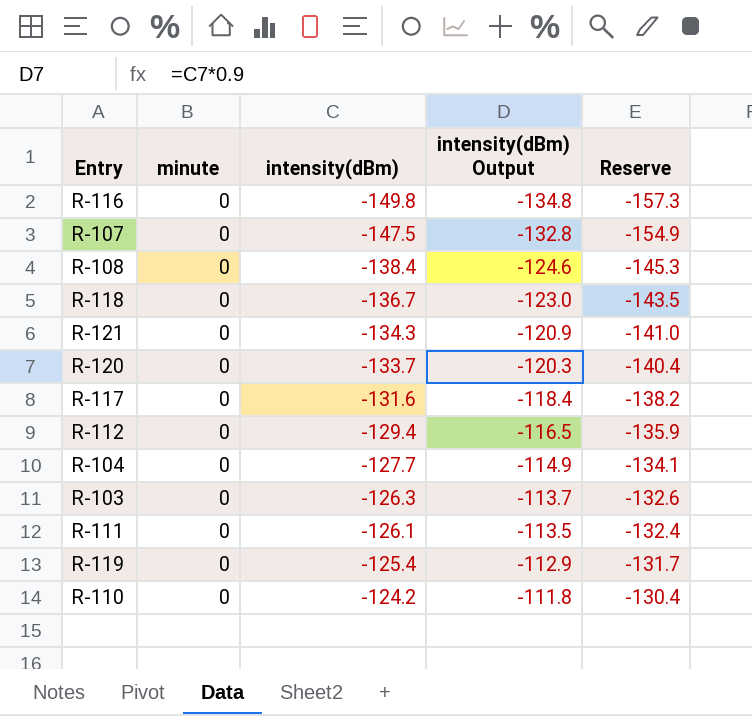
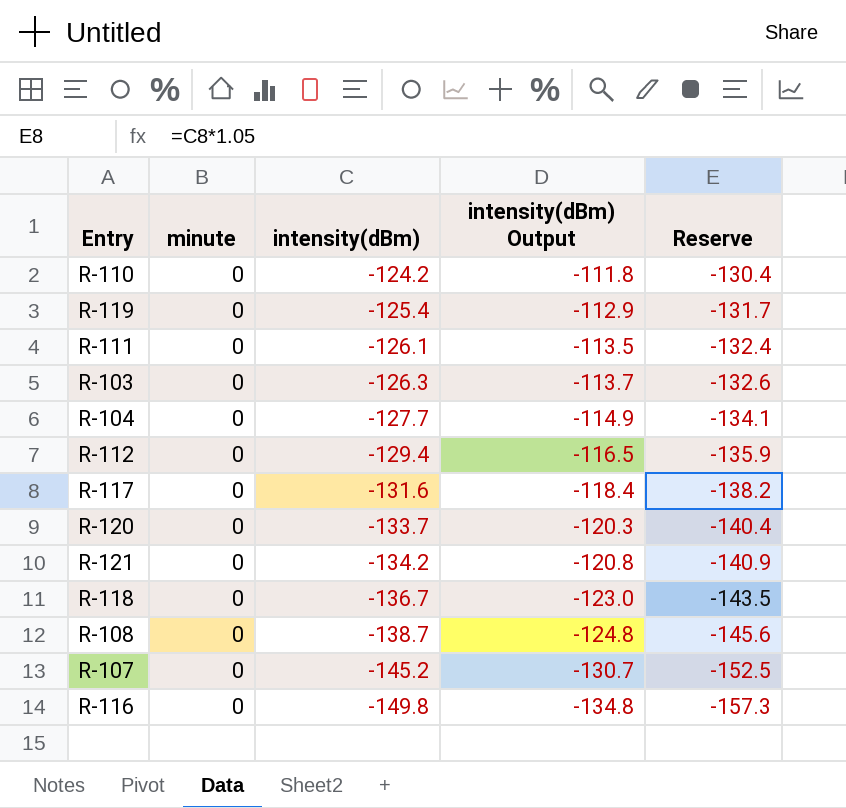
row order: intensity(dBm) ascending -> intensity(dBm) descending
R-121 | intensity(dBm): -134.3 -> -134.2
R-121 | intensity(dBm) Output: -120.9 -> -120.8
R-121 | Reserve: -141.0 -> -140.9
R-108 | intensity(dBm): -138.4 -> -138.7
R-108 | intensity(dBm) Output: -124.6 -> -124.8
R-108 | Reserve: -145.3 -> -145.6
R-107 | intensity(dBm): -147.5 -> -145.2
R-107 | intensity(dBm) Output: -132.8 -> -130.7
R-107 | Reserve: -154.9 -> -152.5

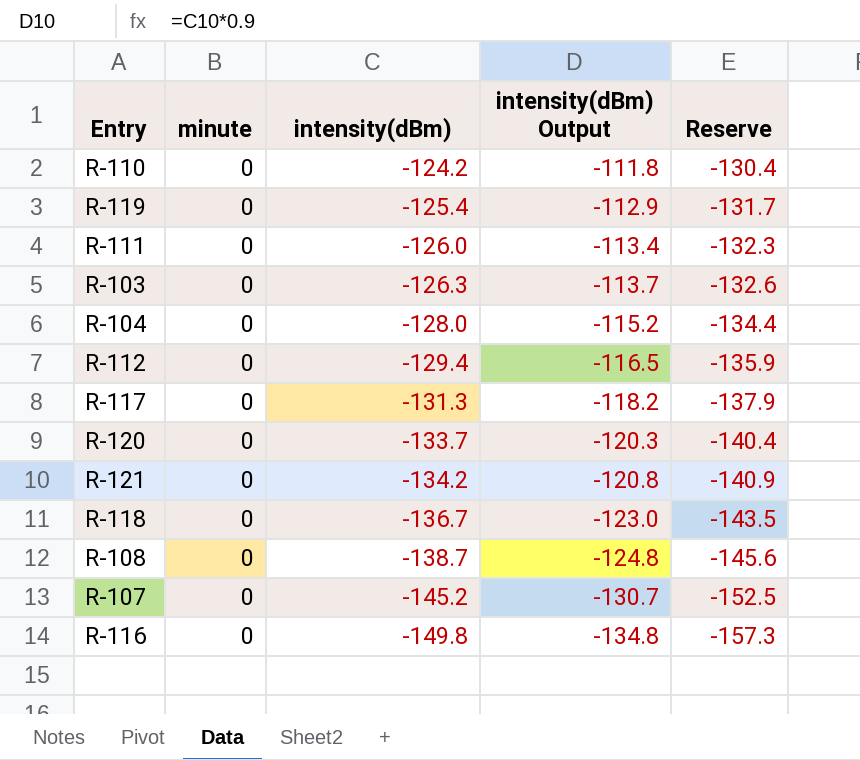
R-111 | intensity(dBm): -126.1 -> -126.0
R-111 | intensity(dBm) Output: -113.5 -> -113.4
R-111 | Reserve: -132.4 -> -132.3
R-104 | intensity(dBm): -127.7 -> -128.0
R-104 | intensity(dBm) Output: -114.9 -> -115.2
R-104 | Reserve: -134.1 -> -134.4
R-117 | intensity(dBm): -131.6 -> -131.3
R-117 | intensity(dBm) Output: -118.4 -> -118.2
R-117 | Reserve: -138.2 -> -137.9

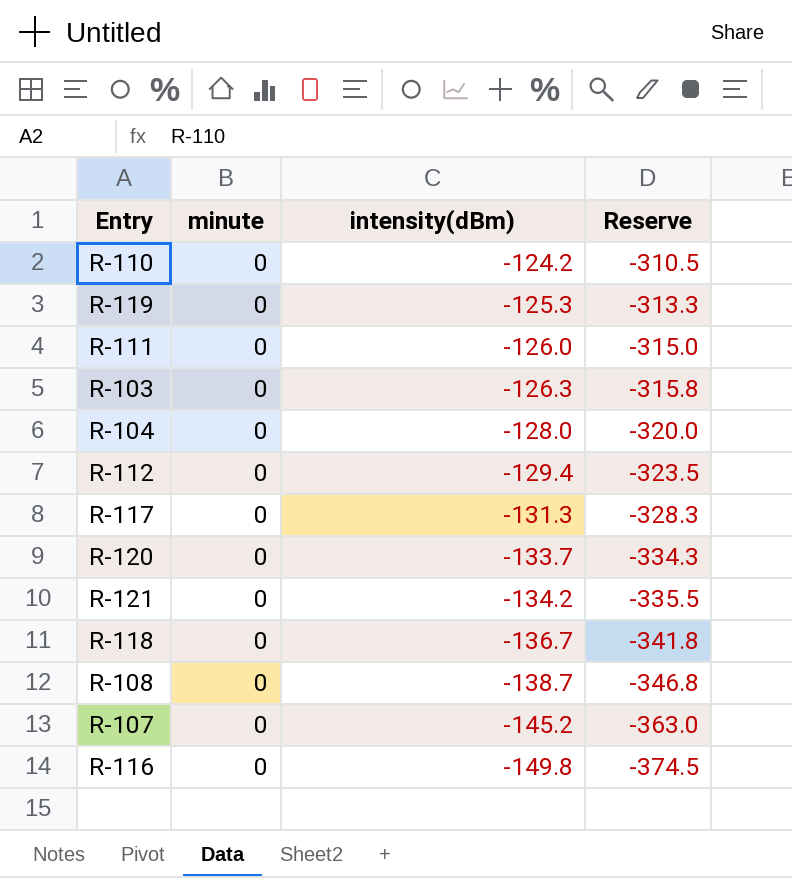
column intensity(dBm) Output | formula: [intensity(dBm)] * 0.9 -> none
column Reserve | formula: [intensity(dBm)] * 1.05 -> [intensity(dBm)] * 2.5
R-119 | intensity(dBm): -125.4 -> -125.3

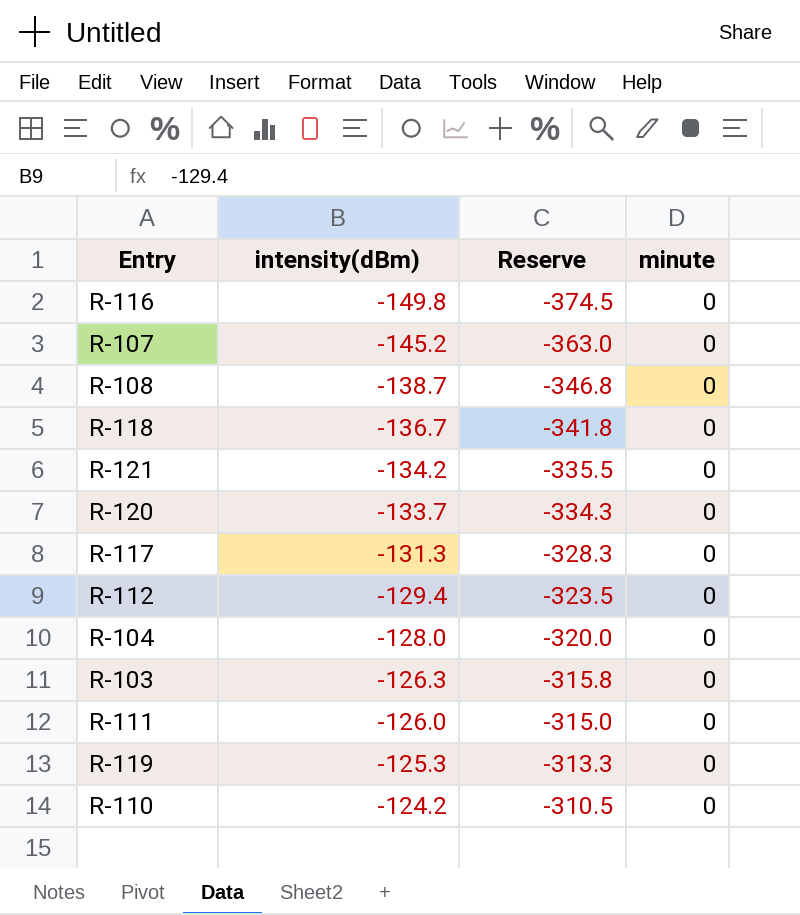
row order: intensity(dBm) descending -> intensity(dBm) ascending
column minute | position: 2 -> 4

